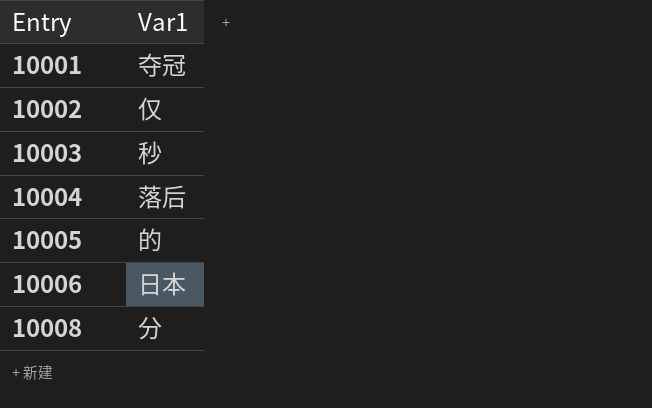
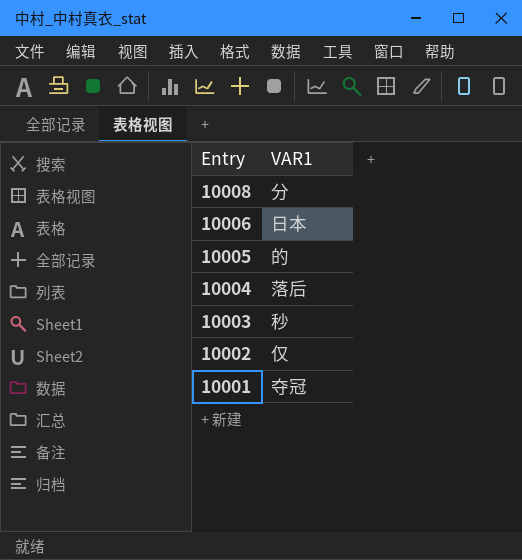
row order: Entry ascending -> Entry descending
column name: Var1 -> VAR1

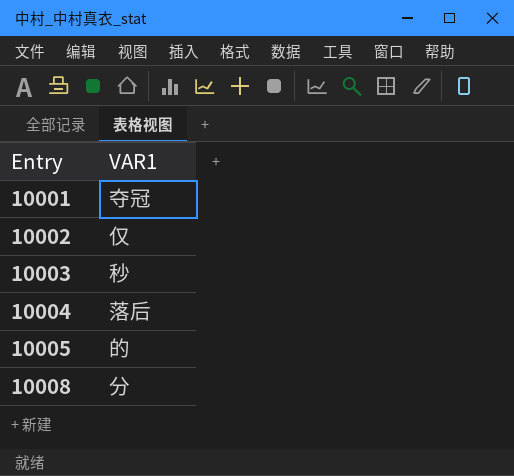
row order: Entry descending -> Entry ascending
row 10006: 日本 -> none

